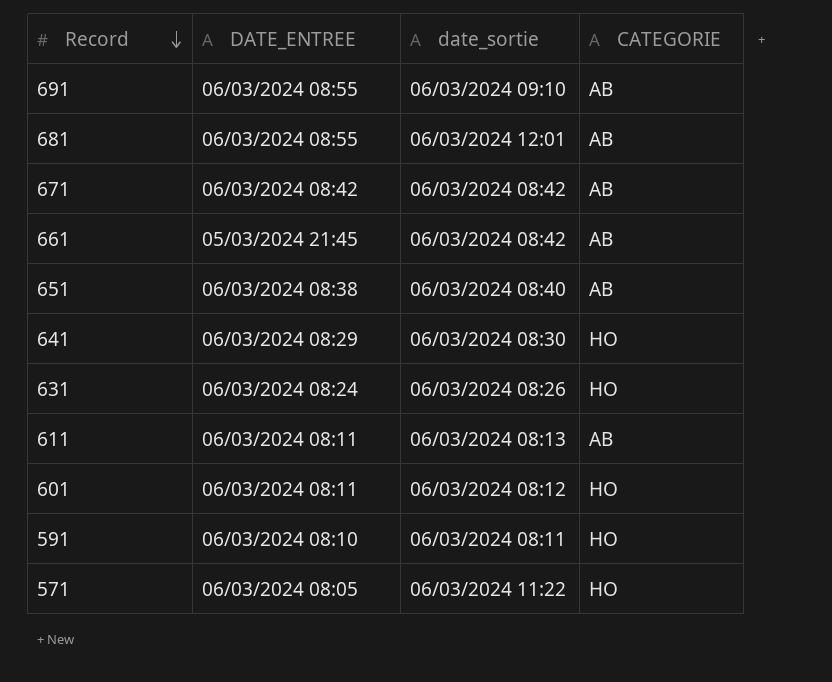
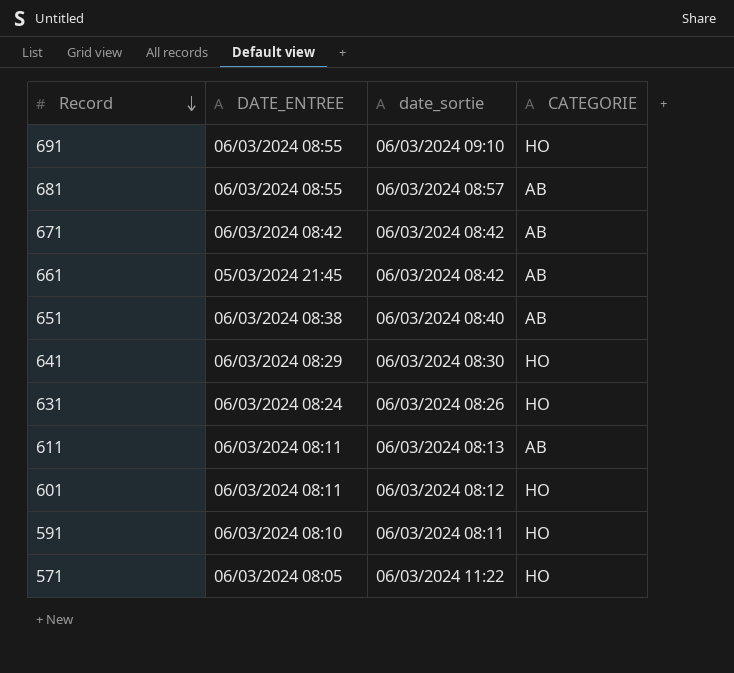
691 | CATEGORIE: AB -> HO
681 | date_sortie: 06/03/2024 12:01 -> 06/03/2024 08:57

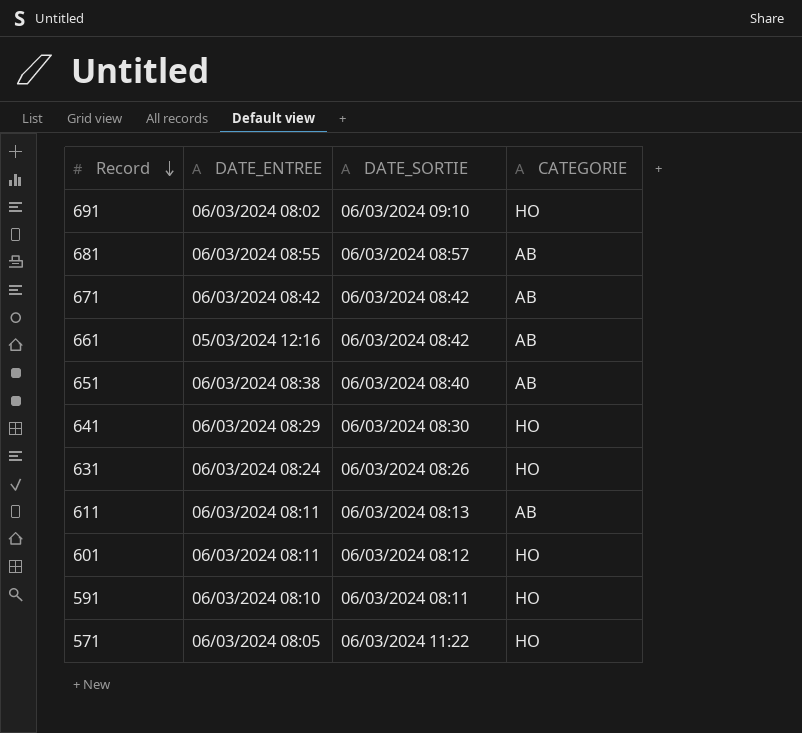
column name: date_sortie -> DATE_SORTIE
691 | DATE_ENTREE: 06/03/2024 08:55 -> 06/03/2024 08:02
661 | DATE_ENTREE: 05/03/2024 21:45 -> 05/03/2024 12:16

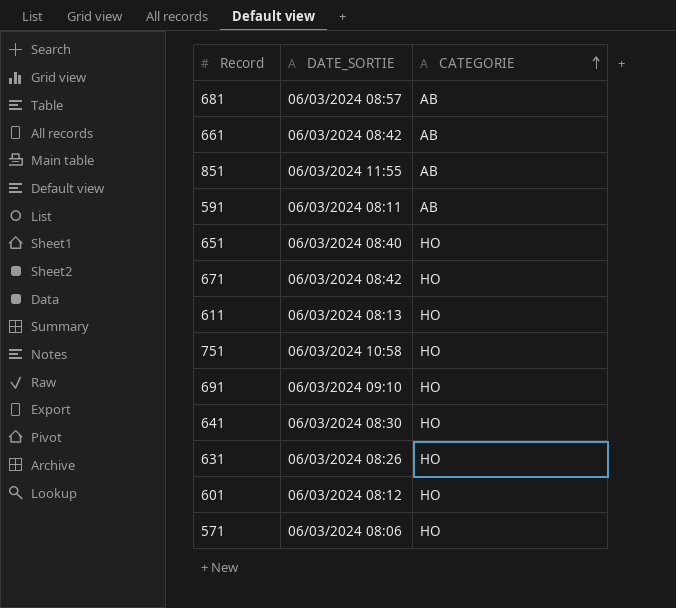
row order: Record descending -> CATEGORIE ascending
column DATE_ENTREE | position: 2 -> none
row 851: none -> 06/03/2024 11:55 | AB
591 | CATEGORIE: HO -> AB
651 | CATEGORIE: AB -> HO
671 | CATEGORIE: AB -> HO
611 | CATEGORIE: AB -> HO
row 751: none -> 06/03/2024 10:58 | HO
571 | DATE_SORTIE: 06/03/2024 11:22 -> 06/03/2024 08:06

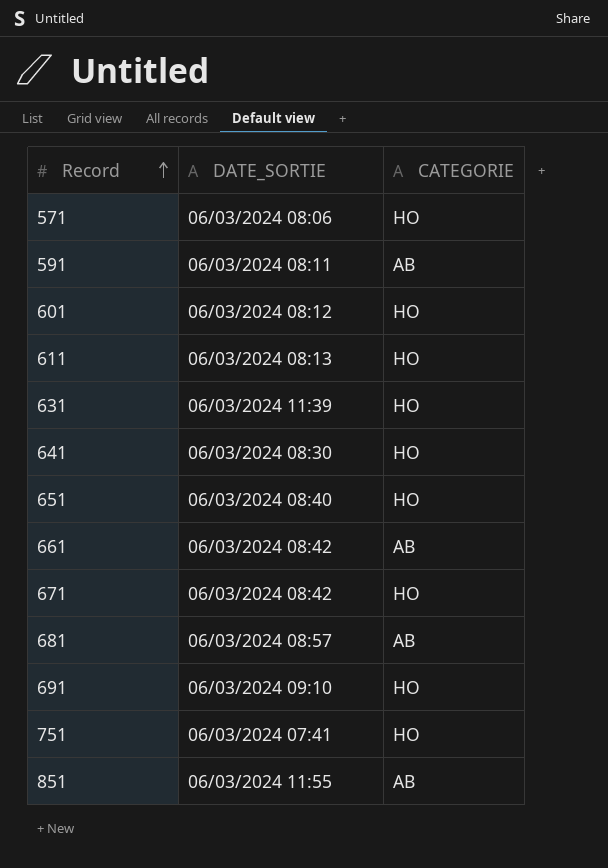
row order: CATEGORIE ascending -> Record ascending
631 | DATE_SORTIE: 06/03/2024 08:26 -> 06/03/2024 11:39
751 | DATE_SORTIE: 06/03/2024 10:58 -> 06/03/2024 07:41

